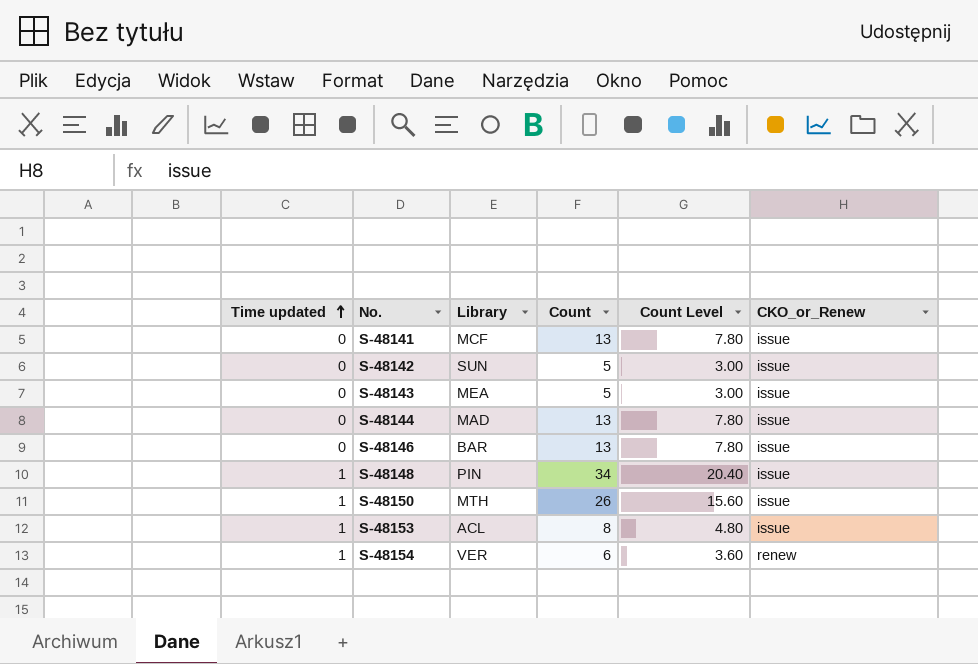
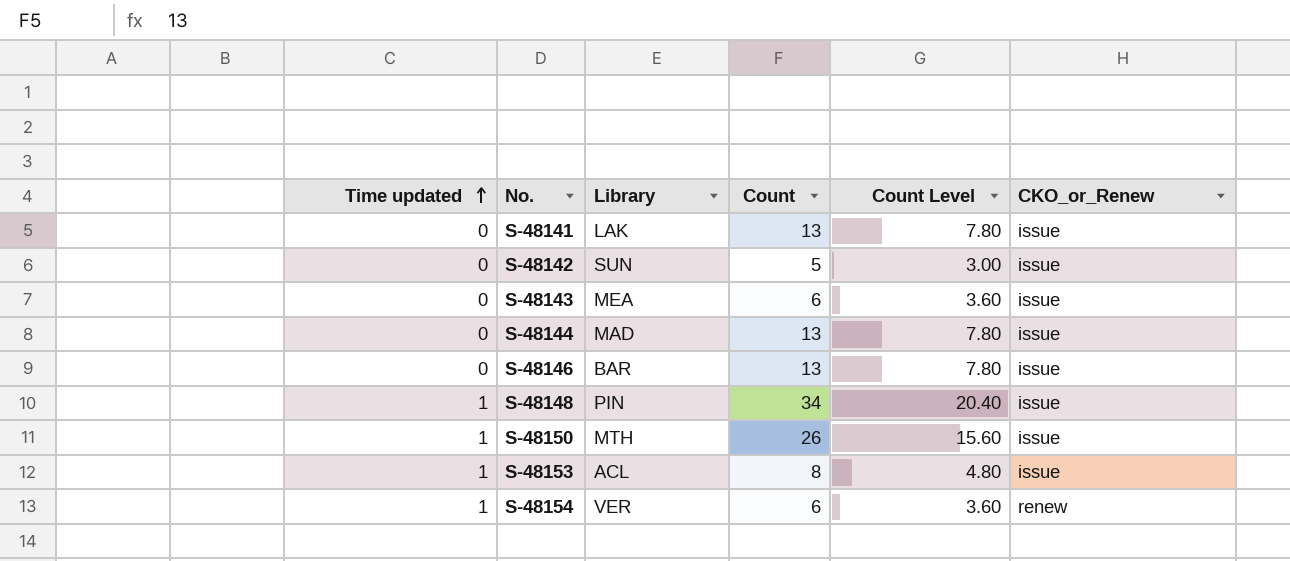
S-48141 | Library: MCF -> LAK
S-48143 | Count: 5 -> 6
S-48143 | Count Level: 3.00 -> 3.60

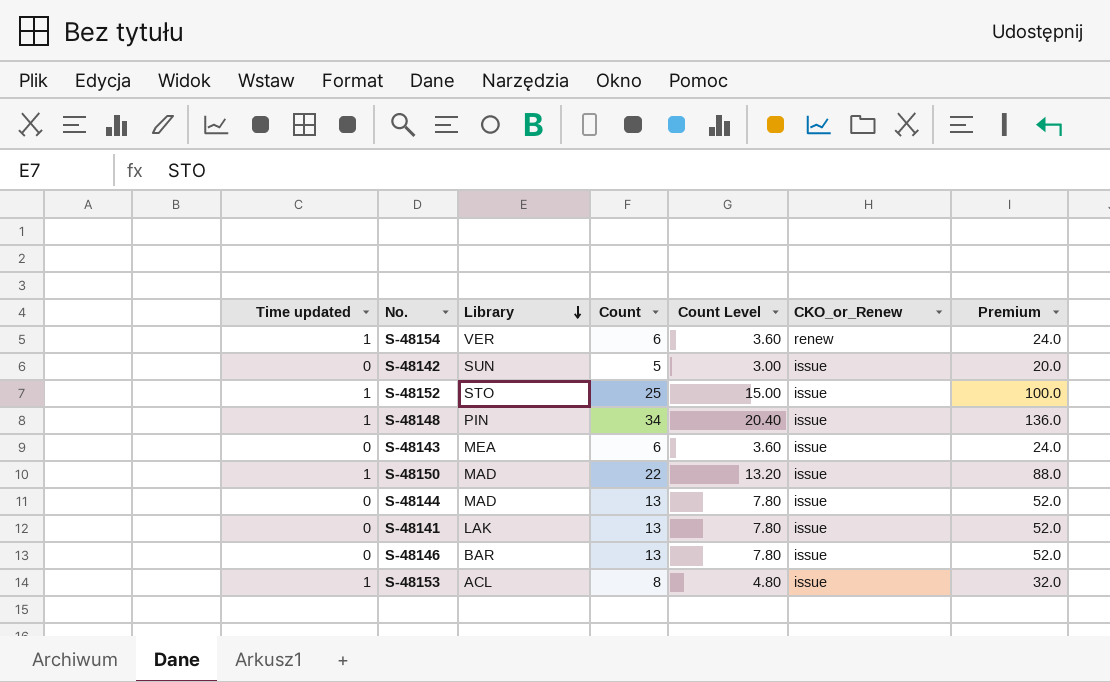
row order: Time updated ascending -> Library descending
column Premium | formula: none -> [Count] * 4
row S-48152: none -> 1 | STO | 25 | 15.00 | issue | 100.0
S-48150 | Library: MTH -> MAD
S-48150 | Count: 26 -> 22
S-48150 | Count Level: 15.60 -> 13.20

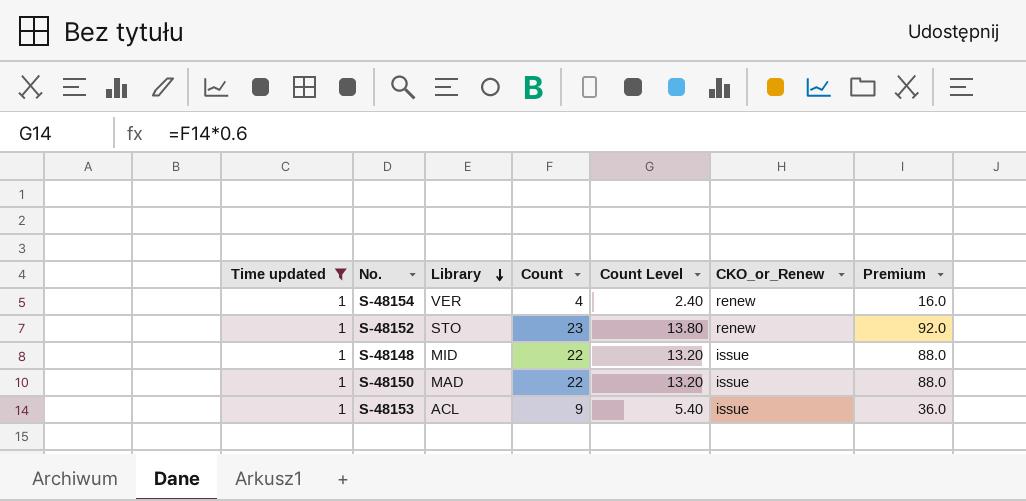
filter: none -> Time updated = 1
S-48154 | Count: 6 -> 4
S-48154 | Count Level: 3.60 -> 2.40
S-48154 | Premium: 24.0 -> 16.0
S-48152 | Count: 25 -> 23
S-48152 | Count Level: 15.00 -> 13.80
S-48152 | CKO_or_Renew: issue -> renew
S-48152 | Premium: 100.0 -> 92.0
S-48148 | Library: PIN -> MID
S-48148 | Count: 34 -> 22
S-48148 | Count Level: 20.40 -> 13.20
S-48148 | Premium: 136.0 -> 88.0
S-48153 | Count: 8 -> 9
S-48153 | Count Level: 4.80 -> 5.40
S-48153 | Premium: 32.0 -> 36.0

